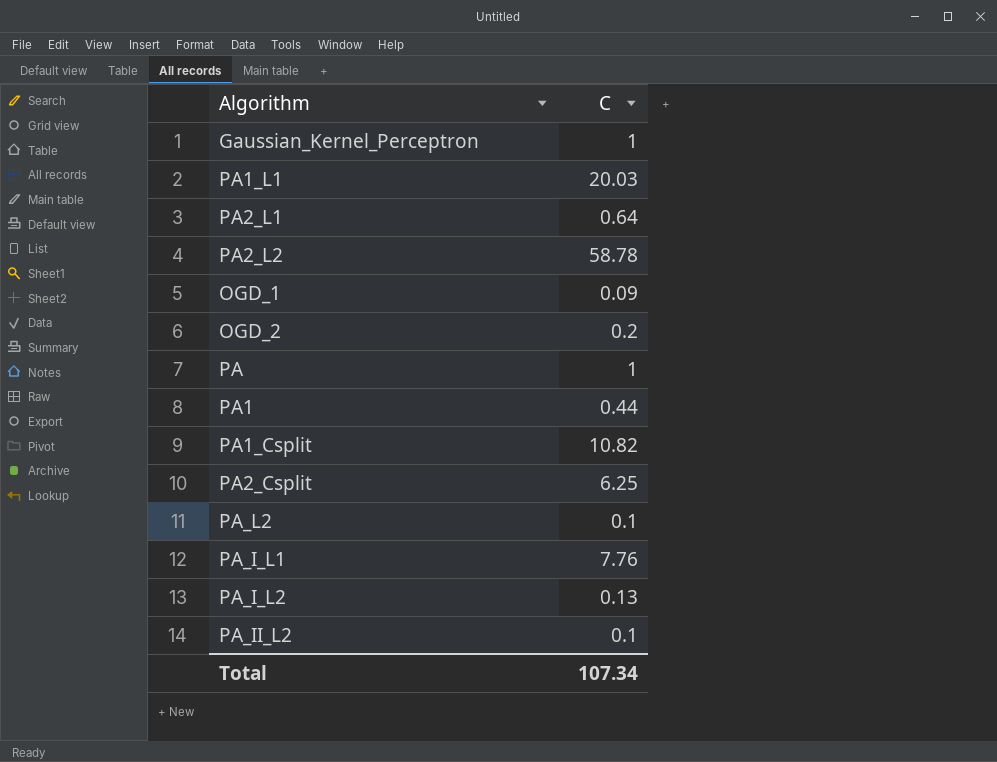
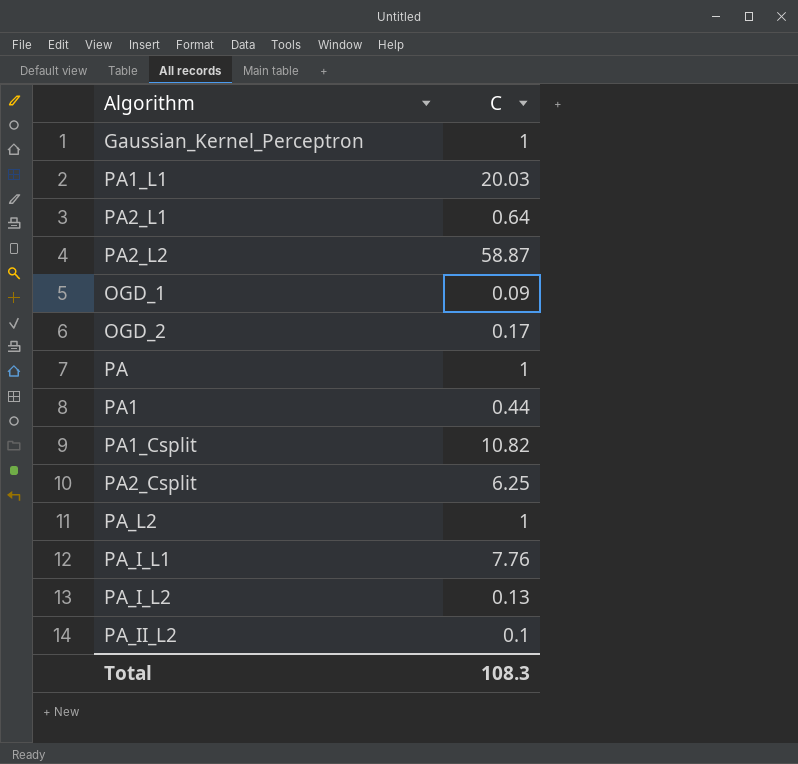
PA2_L2 | C: 58.78 -> 58.87
OGD_2 | C: 0.2 -> 0.17
PA_L2 | C: 0.1 -> 1
Total | C: 107.34 -> 108.3

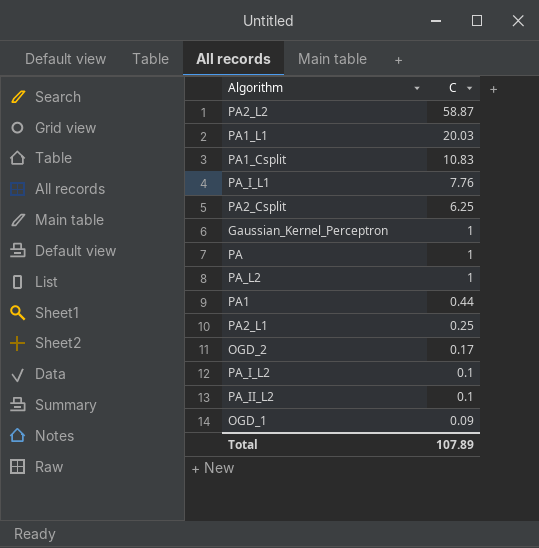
row order: none -> C descending
PA1_Csplit | C: 10.82 -> 10.83
PA2_L1 | C: 0.64 -> 0.25
PA_I_L2 | C: 0.13 -> 0.1
Total | C: 108.3 -> 107.89

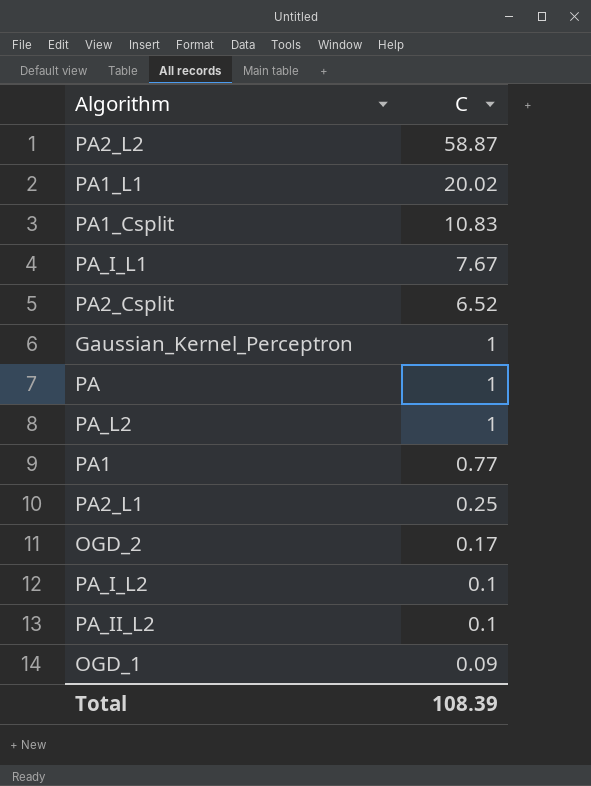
PA1_L1 | C: 20.03 -> 20.02
PA_I_L1 | C: 7.76 -> 7.67
PA2_Csplit | C: 6.25 -> 6.52
PA1 | C: 0.44 -> 0.77
Total | C: 107.89 -> 108.39

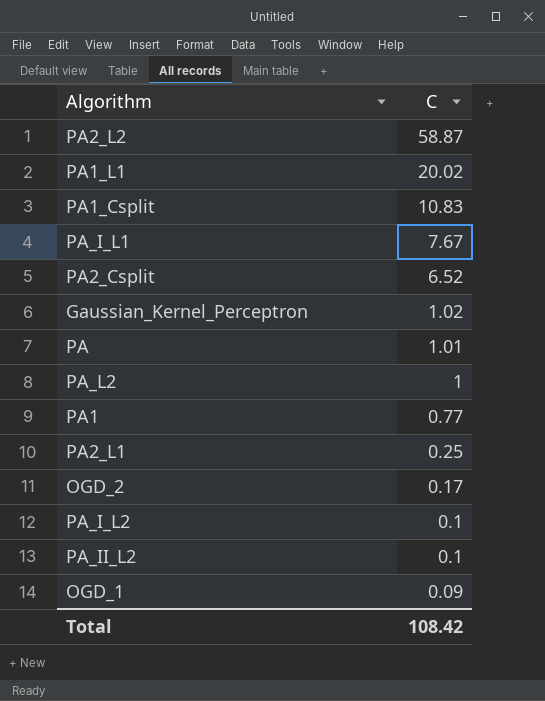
Gaussian_Kernel_Perceptron | C: 1 -> 1.02
PA | C: 1 -> 1.01
Total | C: 108.39 -> 108.42

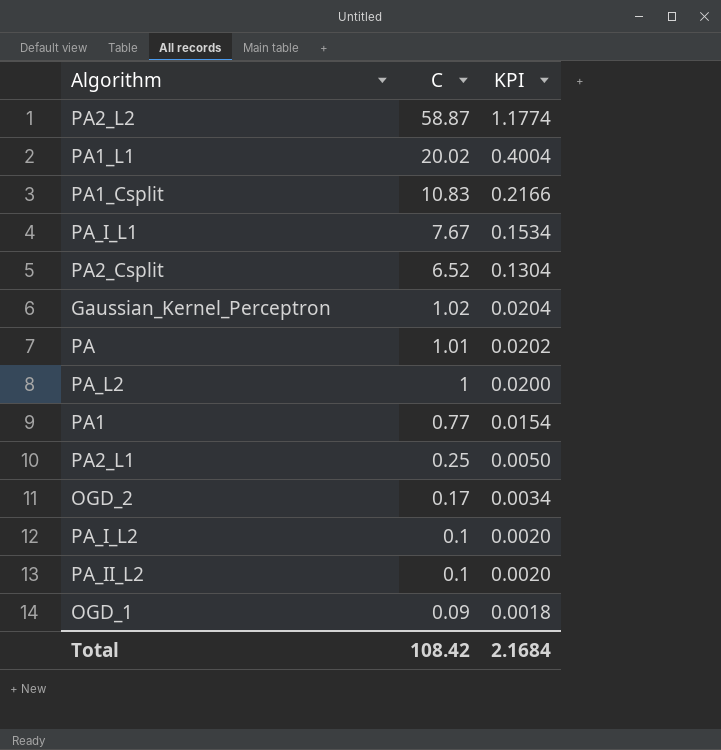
column KPI | formula: none -> [C] * 0.02

